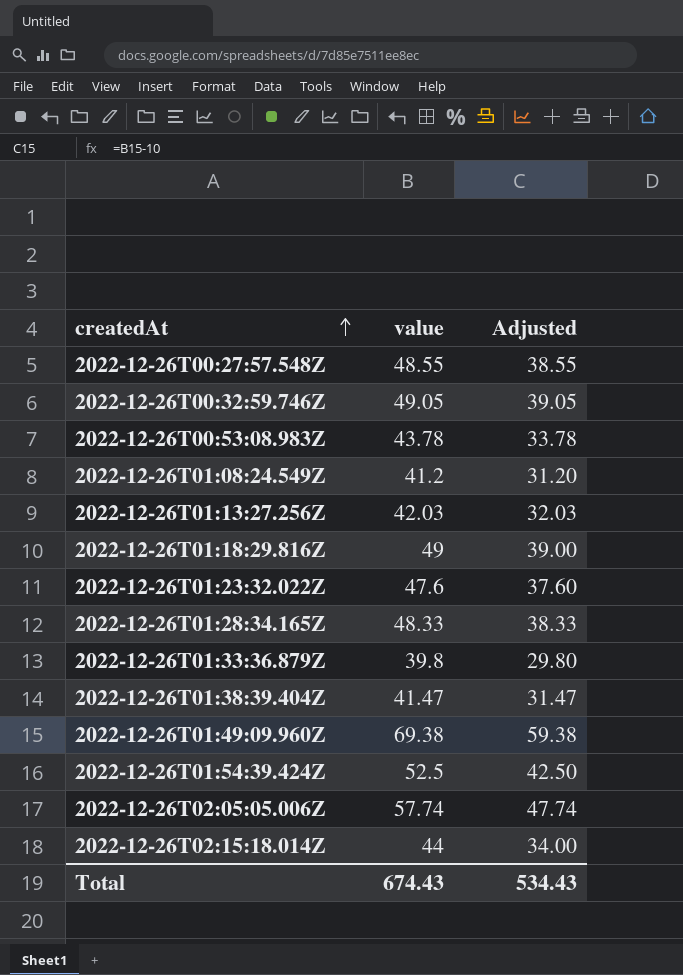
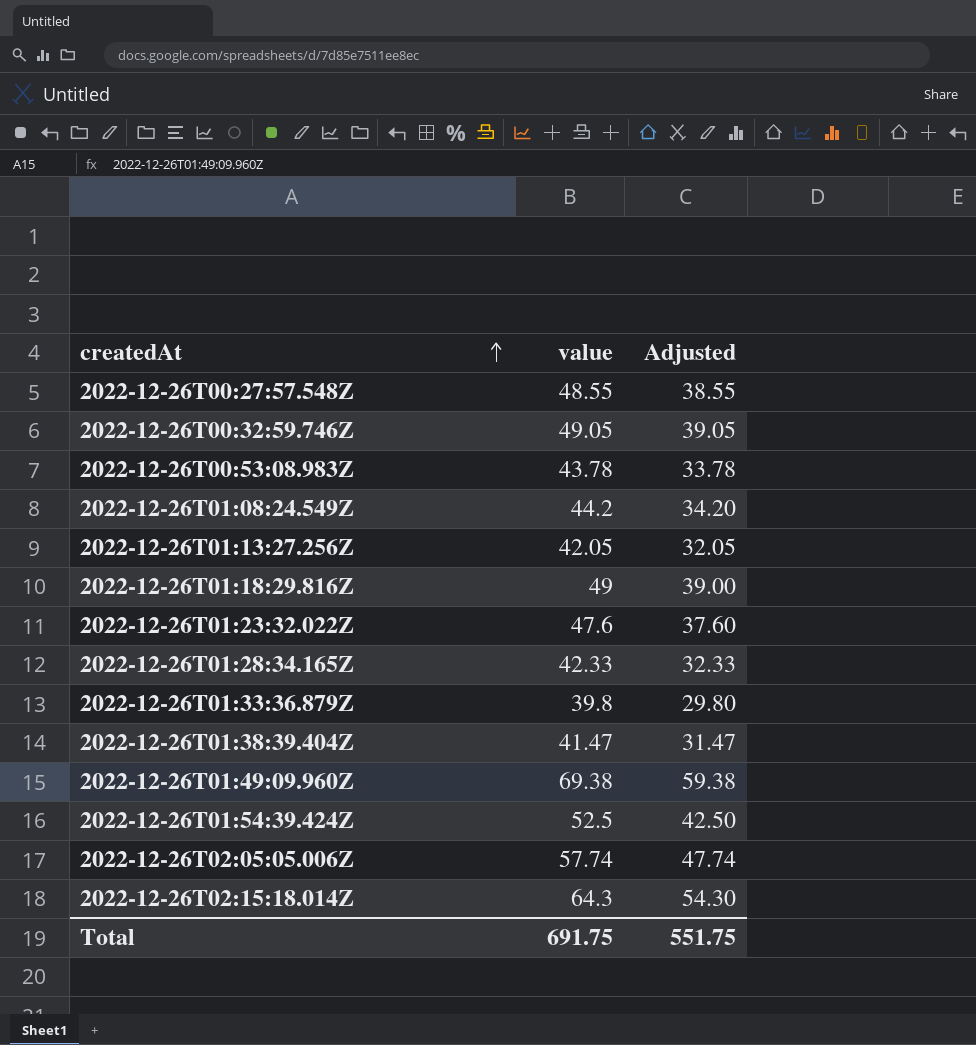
2022-12-26T01:08:24.549Z | value: 41.2 -> 44.2
2022-12-26T01:08:24.549Z | Adjusted: 31.20 -> 34.20
2022-12-26T01:13:27.256Z | value: 42.03 -> 42.05
2022-12-26T01:13:27.256Z | Adjusted: 32.03 -> 32.05
2022-12-26T01:28:34.165Z | value: 48.33 -> 42.33
2022-12-26T01:28:34.165Z | Adjusted: 38.33 -> 32.33
2022-12-26T02:15:18.014Z | value: 44 -> 64.3
2022-12-26T02:15:18.014Z | Adjusted: 34.00 -> 54.30
Total | value: 674.43 -> 691.75
Total | Adjusted: 534.43 -> 551.75

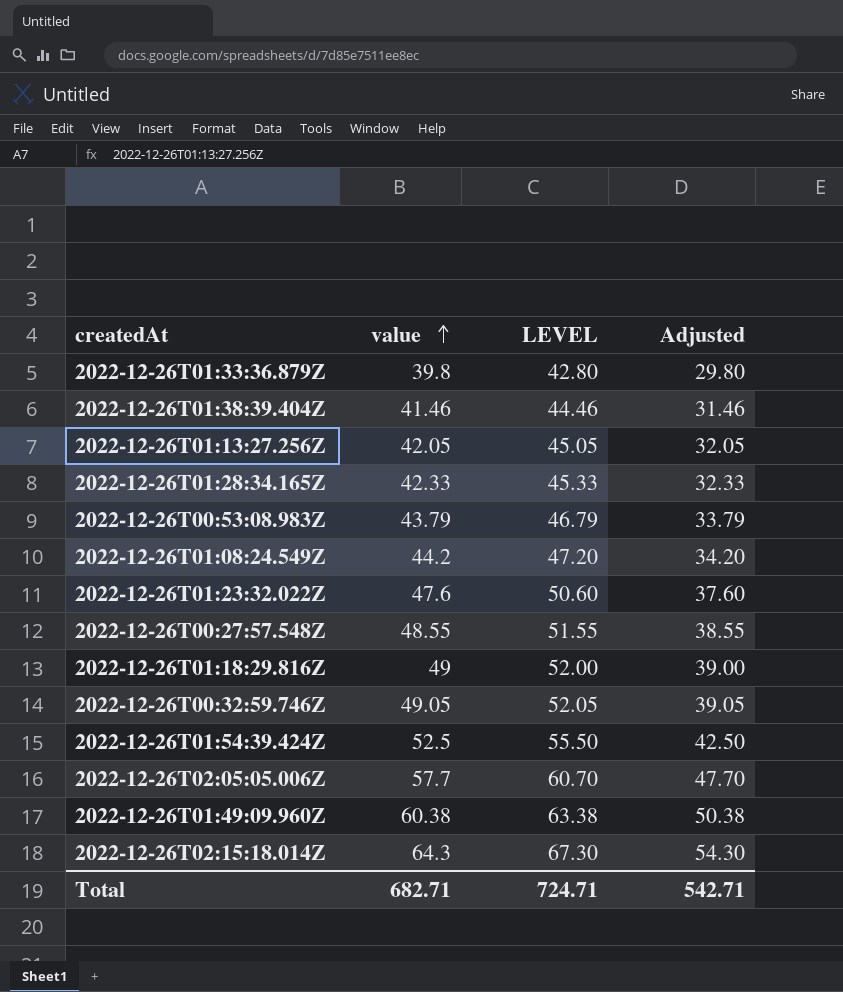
row order: createdAt ascending -> value ascending
column LEVEL | formula: none -> [value] + 3
2022-12-26T01:38:39.404Z | value: 41.47 -> 41.46
2022-12-26T01:38:39.404Z | Adjusted: 31.47 -> 31.46
2022-12-26T00:53:08.983Z | value: 43.78 -> 43.79
2022-12-26T00:53:08.983Z | Adjusted: 33.78 -> 33.79
2022-12-26T02:05:05.006Z | value: 57.74 -> 57.7
2022-12-26T02:05:05.006Z | Adjusted: 47.74 -> 47.70
2022-12-26T01:49:09.960Z | value: 69.38 -> 60.38
2022-12-26T01:49:09.960Z | Adjusted: 59.38 -> 50.38
Total | value: 691.75 -> 682.71
Total | Adjusted: 551.75 -> 542.71

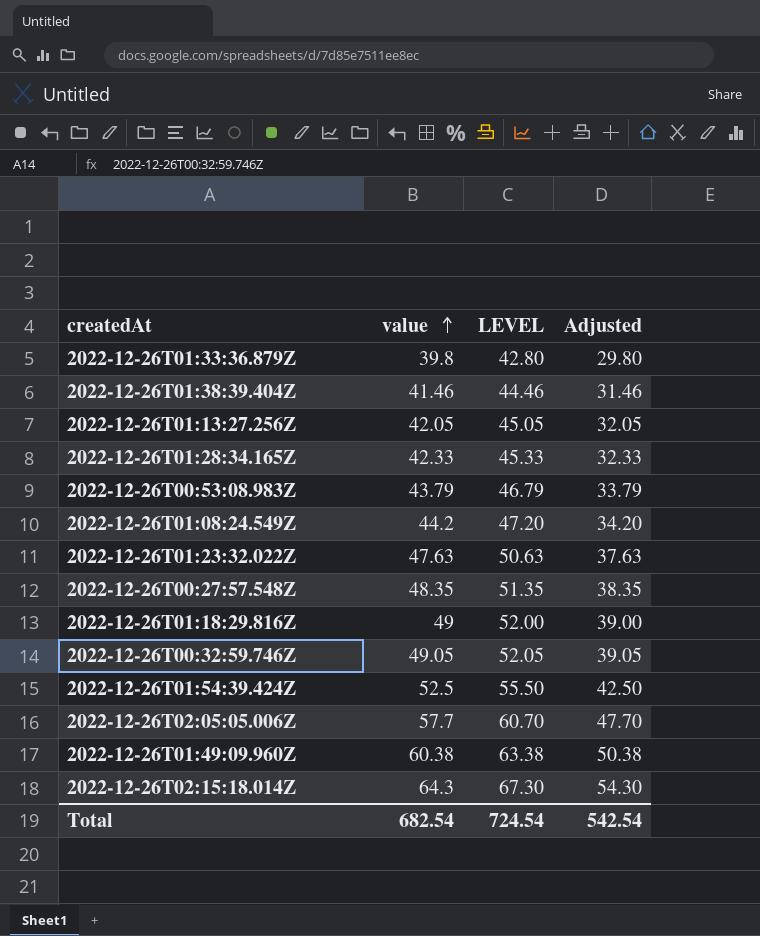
2022-12-26T01:23:32.022Z | value: 47.6 -> 47.63
2022-12-26T01:23:32.022Z | LEVEL: 50.60 -> 50.63
2022-12-26T01:23:32.022Z | Adjusted: 37.60 -> 37.63
2022-12-26T00:27:57.548Z | value: 48.55 -> 48.35
2022-12-26T00:27:57.548Z | LEVEL: 51.55 -> 51.35
2022-12-26T00:27:57.548Z | Adjusted: 38.55 -> 38.35
Total | value: 682.71 -> 682.54
Total | LEVEL: 724.71 -> 724.54
Total | Adjusted: 542.71 -> 542.54

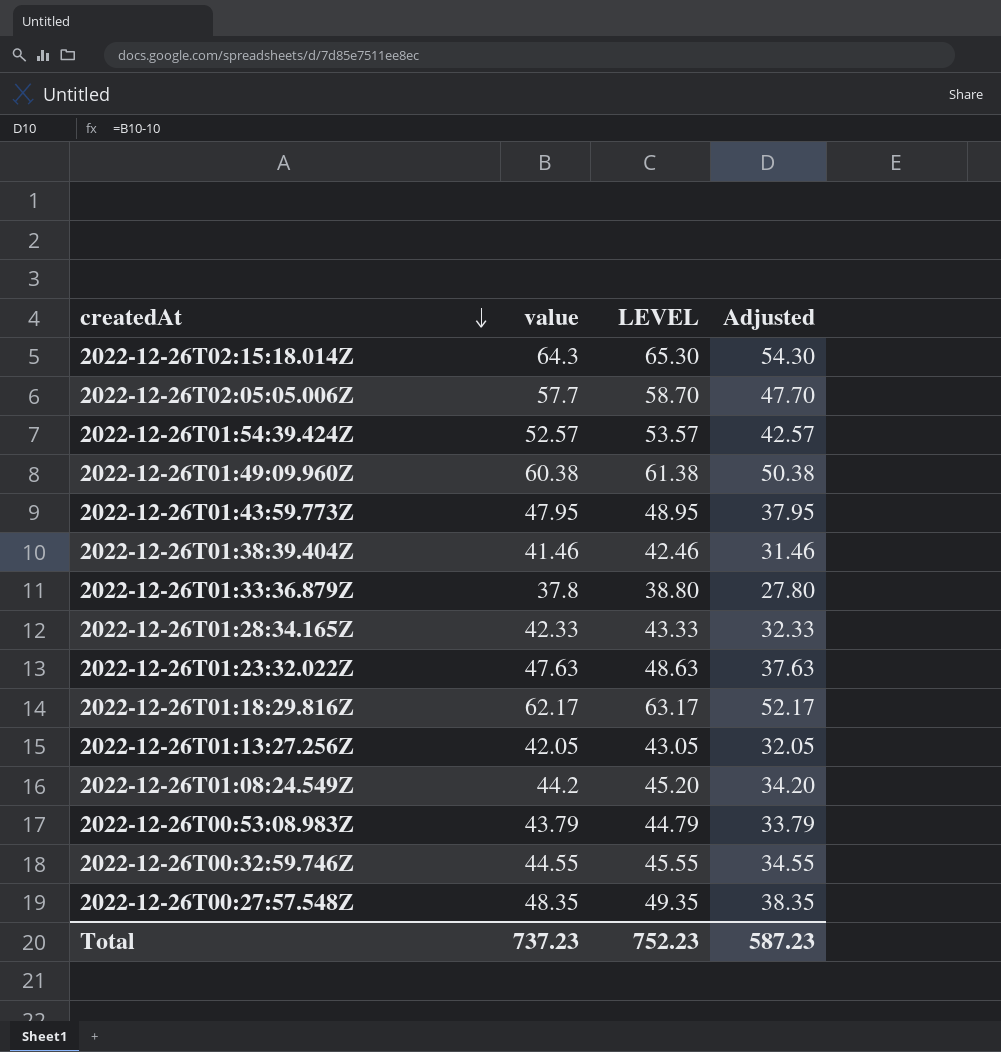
row order: value ascending -> createdAt descending
column LEVEL | formula: [value] + 3 -> [value] + 1
2022-12-26T01:54:39.424Z | value: 52.5 -> 52.57
2022-12-26T01:54:39.424Z | Adjusted: 42.50 -> 42.57
row 2022-12-26T01:43:59.773Z: none -> 47.95 | 48.95 | 37.95
2022-12-26T01:33:36.879Z | value: 39.8 -> 37.8
2022-12-26T01:33:36.879Z | Adjusted: 29.80 -> 27.80
2022-12-26T01:18:29.816Z | value: 49 -> 62.17
2022-12-26T01:18:29.816Z | Adjusted: 39.00 -> 52.17
2022-12-26T00:32:59.746Z | value: 49.05 -> 44.55
2022-12-26T00:32:59.746Z | Adjusted: 39.05 -> 34.55
Total | value: 682.54 -> 737.23
Total | LEVEL: 724.54 -> 752.23
Total | Adjusted: 542.54 -> 587.23

